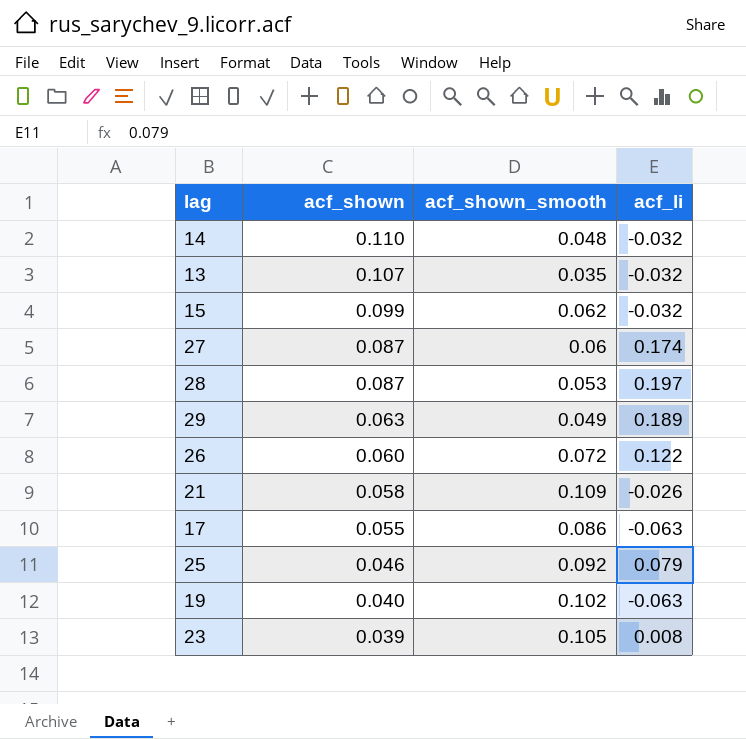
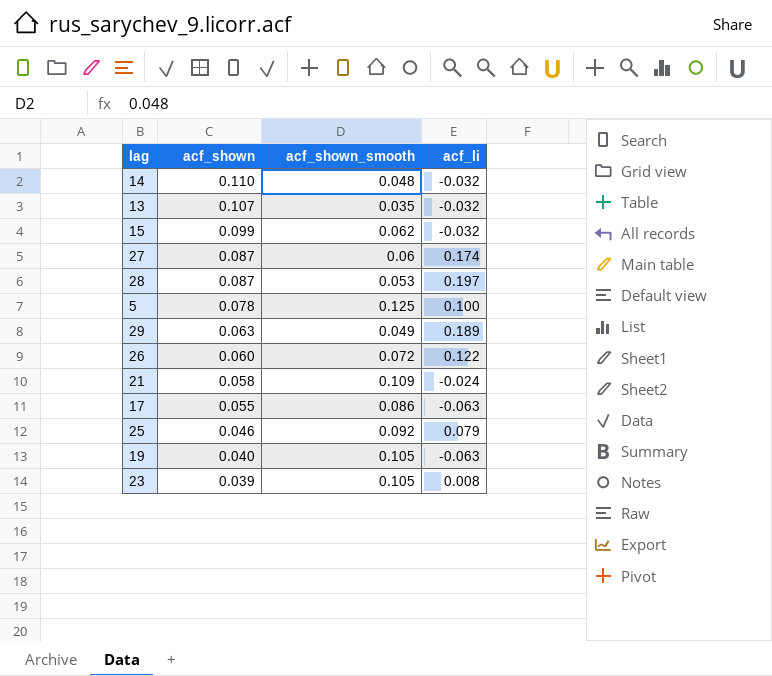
row 5: none -> 0.078 | 0.125 | 0.100
21 | acf_li: -0.026 -> -0.024
19 | acf_shown_smooth: 0.102 -> 0.105

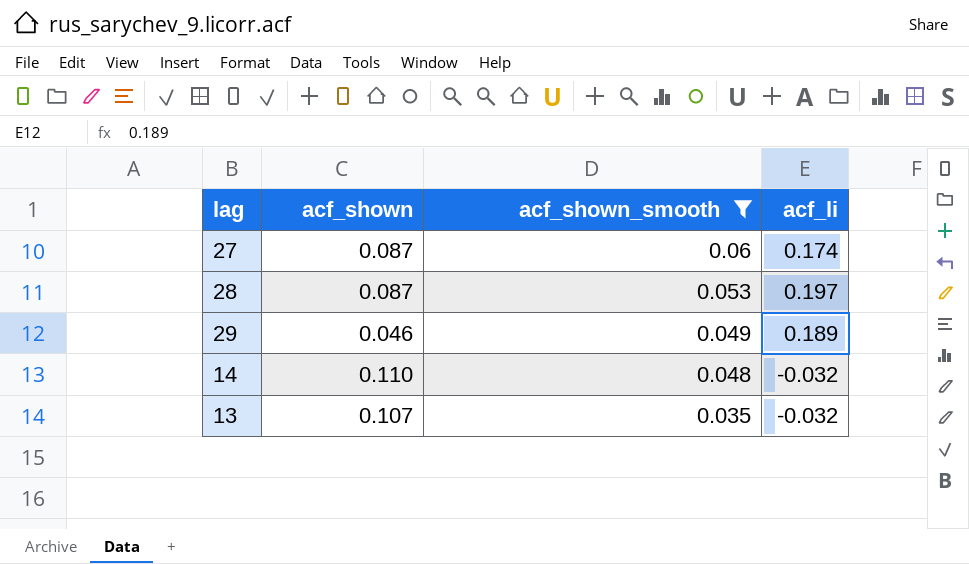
filter: none -> acf_shown_smooth <= 0.06
row order: acf_shown descending -> acf_shown_smooth descending
29 | acf_shown: 0.063 -> 0.046

